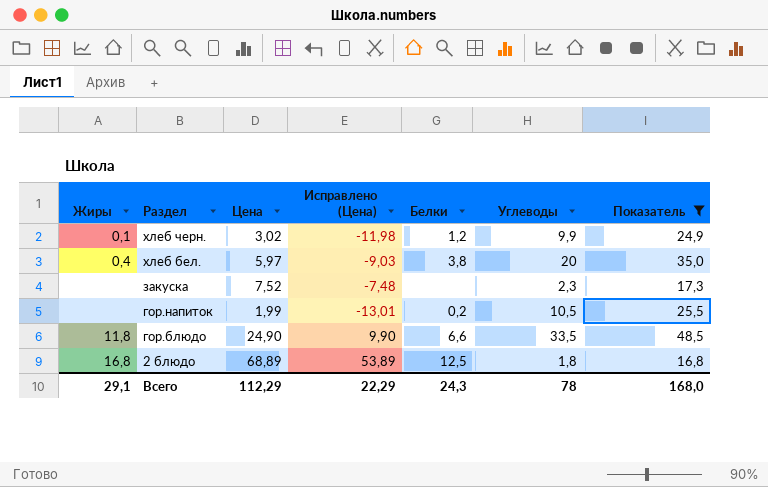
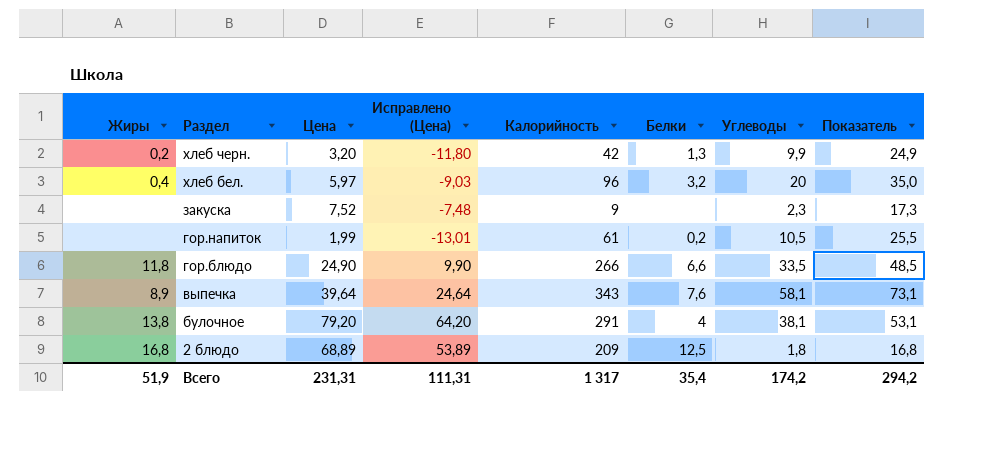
filter: Показатель <= 48,5 -> none
column Калорийность | position: none -> 5
хлеб черн. | Жиры: 0,1 -> 0,2
хлеб черн. | Цена: 3,02 -> 3,20
хлеб черн. | Исправлено (Цена): -11,98 -> -11,80
хлеб черн. | Белки: 1,2 -> 1,3
хлеб бел. | Белки: 3,8 -> 3,2
Всего | Жиры: 29,1 -> 51,9
Всего | Цена: 112,29 -> 231,31
Всего | Исправлено (Цена): 22,29 -> 111,31
Всего | Белки: 24,3 -> 35,4
Всего | Углеводы: 78 -> 174,2
Всего | Показатель: 168,0 -> 294,2

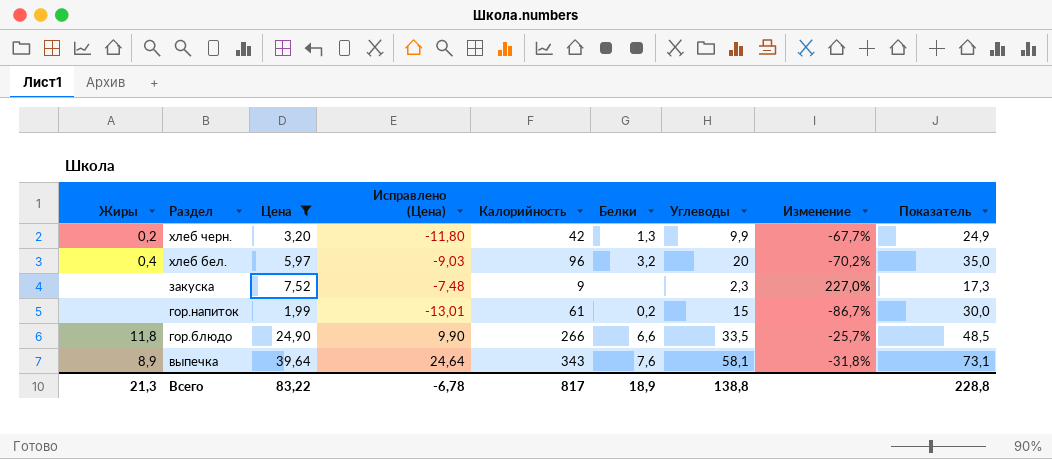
filter: none -> Цена <= 39,64
column Изменение | formula: none -> ([Цена] - [Углеводы]) / [Углеводы]
гор.напиток | Углеводы: 10,5 -> 15
гор.напиток | Показатель: 25,5 -> 30,0
Всего | Жиры: 51,9 -> 21,3
Всего | Цена: 231,31 -> 83,22
Всего | Исправлено (Цена): 111,31 -> -6,78
Всего | Калорийность: 1 317 -> 817
Всего | Белки: 35,4 -> 18,9
Всего | Углеводы: 174,2 -> 138,8
Всего | Показатель: 294,2 -> 228,8

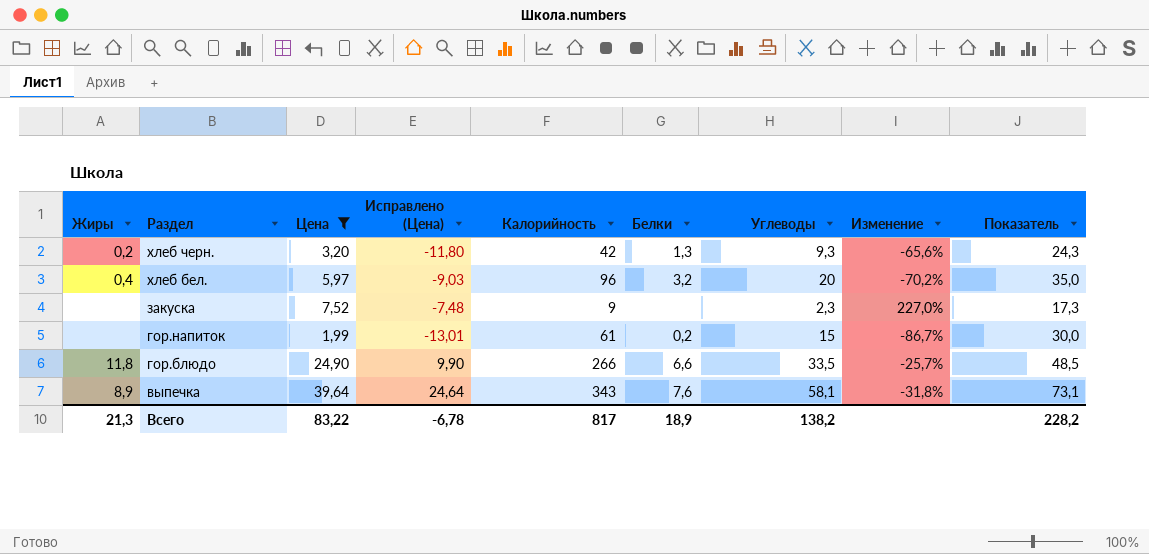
хлеб черн. | Углеводы: 9,9 -> 9,3
хлеб черн. | Изменение: -67,7% -> -65,6%
хлеб черн. | Показатель: 24,9 -> 24,3
Всего | Углеводы: 138,8 -> 138,2
Всего | Показатель: 228,8 -> 228,2

